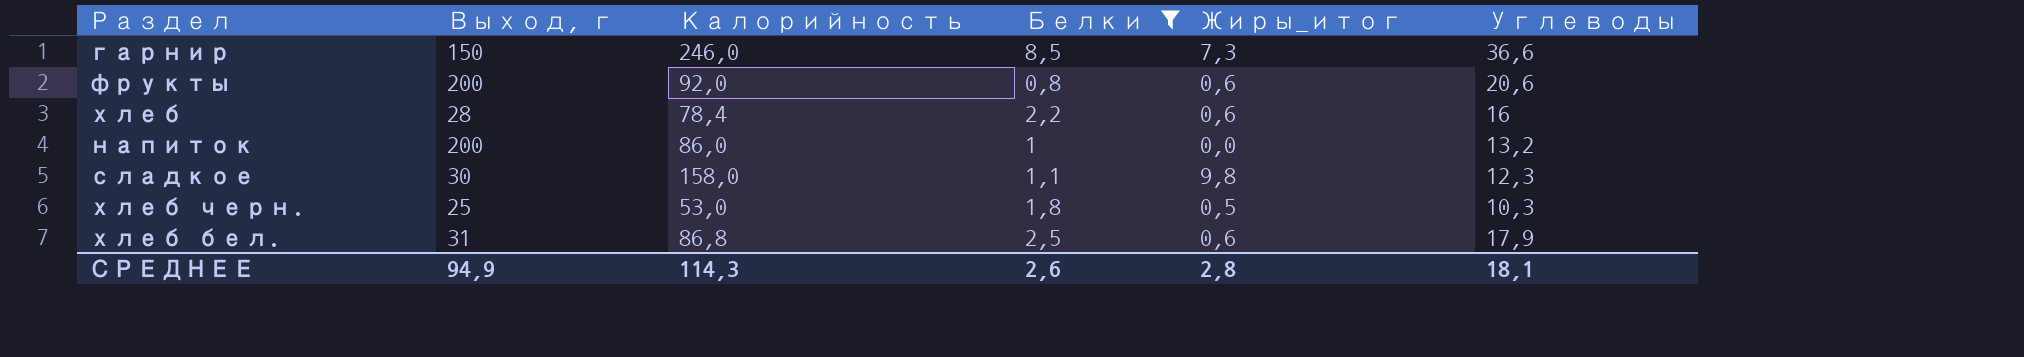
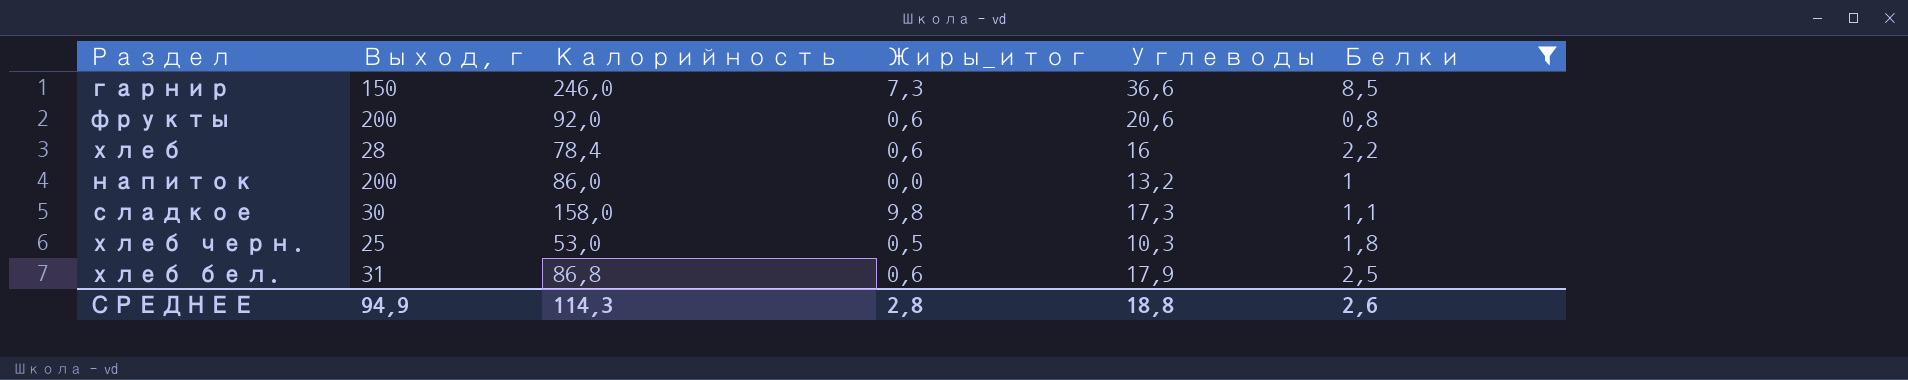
column Белки | position: 4 -> 6
сладкое | Углеводы: 12,3 -> 17,3
СРЕДНЕЕ | Углеводы: 18,1 -> 18,8

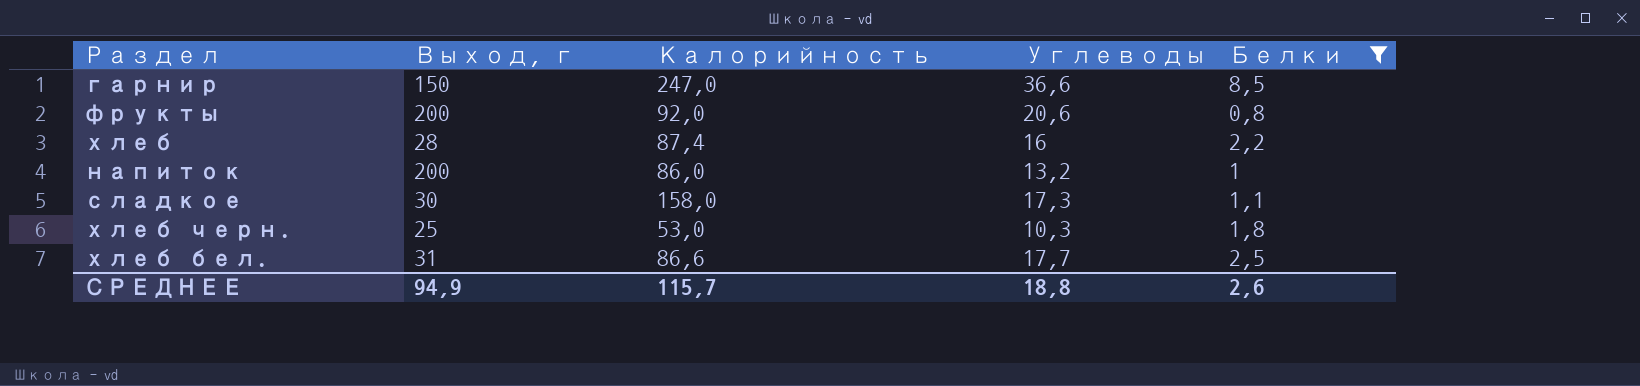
column Жиры_итог | position: 4 -> none
гарнир | Калорийность: 246,0 -> 247,0
хлеб | Калорийность: 78,4 -> 87,4
хлеб бел. | Калорийность: 86,8 -> 86,6
хлеб бел. | Углеводы: 17,9 -> 17,7
СРЕДНЕЕ | Калорийность: 114,3 -> 115,7

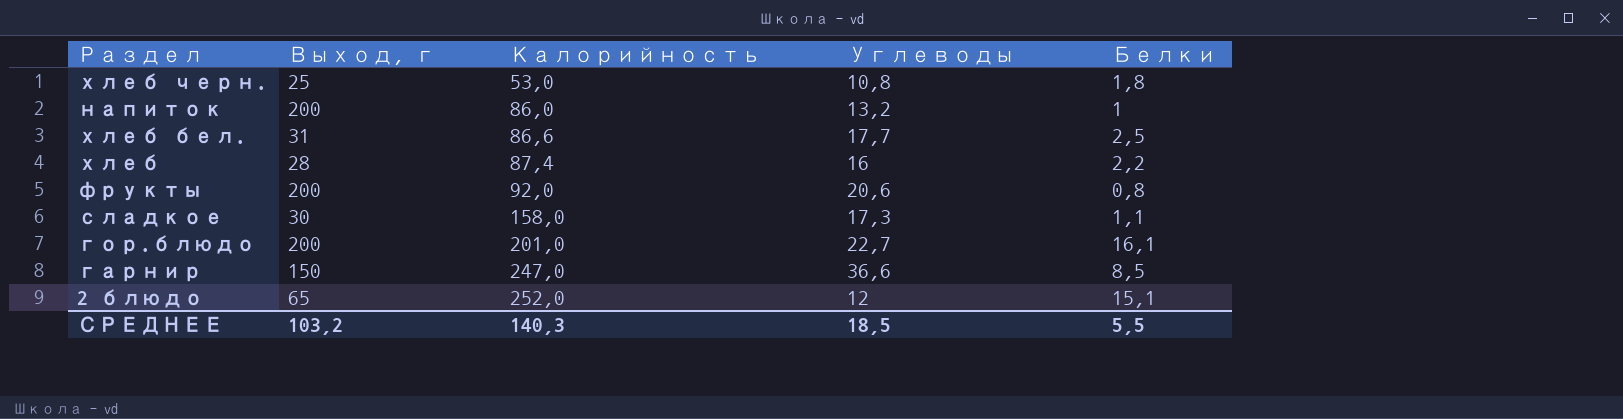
filter: Белки <= 8,5 -> none
row order: none -> Калорийность ascending
хлеб черн. | Углеводы: 10,3 -> 10,8
СРЕДНЕЕ | Выход, г: 94,9 -> 103,2
СРЕДНЕЕ | Калорийность: 115,7 -> 140,3
СРЕДНЕЕ | Углеводы: 18,8 -> 18,5
СРЕДНЕЕ | Белки: 2,6 -> 5,5

